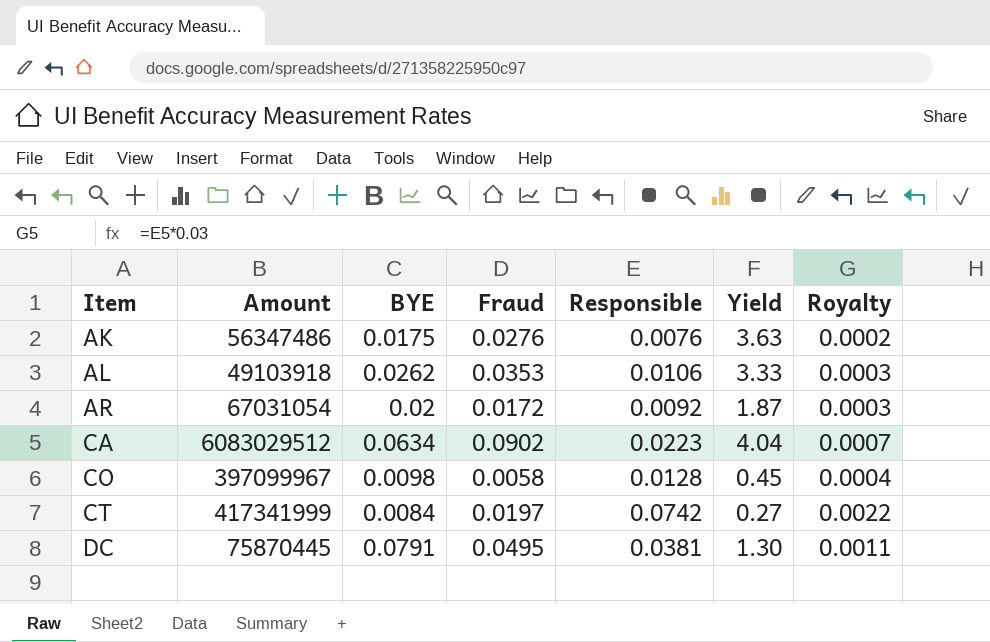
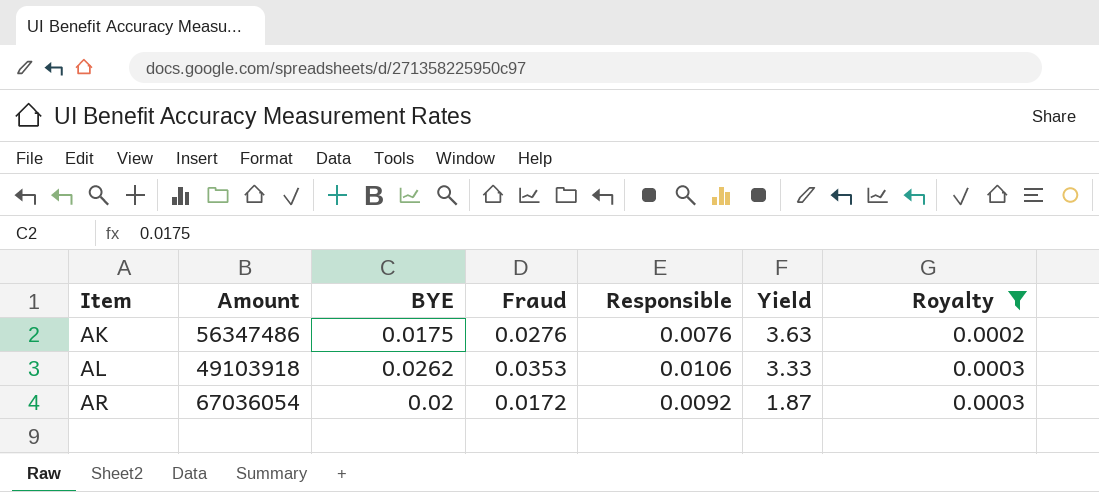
filter: none -> Royalty <= 0.0003
AR | Amount: 67031054 -> 67036054

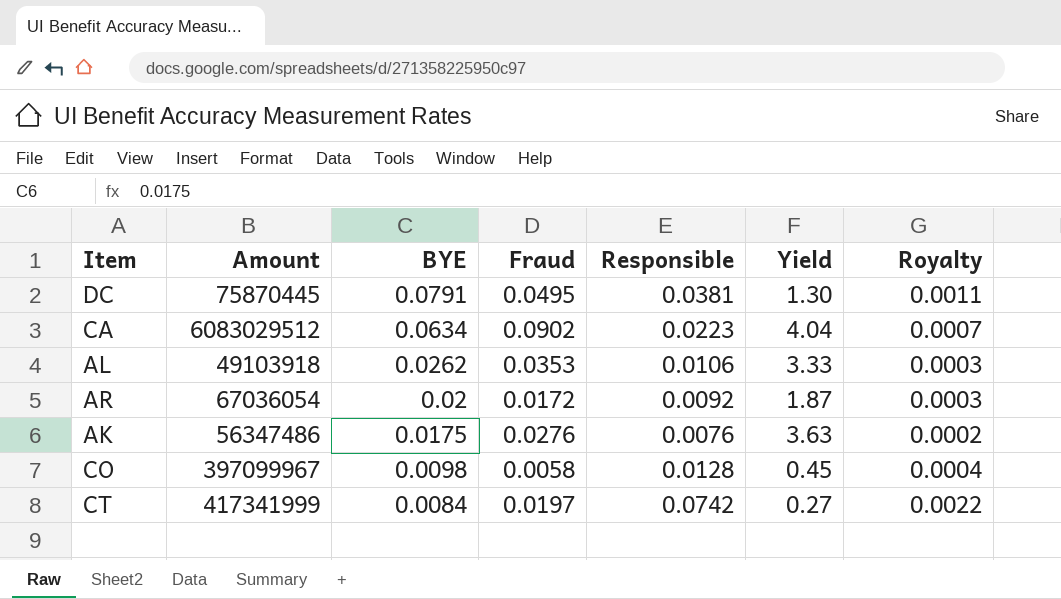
filter: Royalty <= 0.0003 -> none
row order: Item ascending -> BYE descending

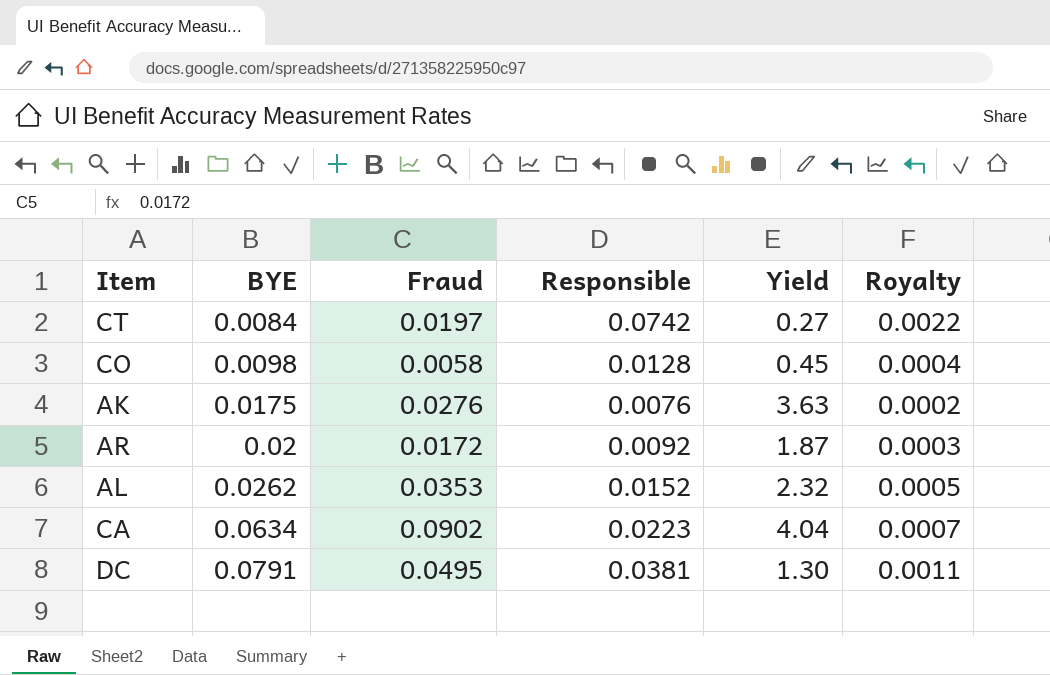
row order: BYE descending -> BYE ascending
column Amount | position: 2 -> none
AL | Responsible: 0.0106 -> 0.0152
AL | Yield: 3.33 -> 2.32
AL | Royalty: 0.0003 -> 0.0005

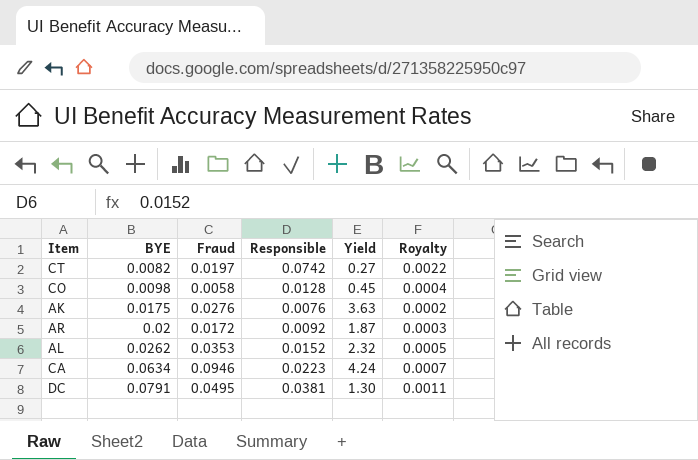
CT | BYE: 0.0084 -> 0.0082
CA | Fraud: 0.0902 -> 0.0946
CA | Yield: 4.04 -> 4.24

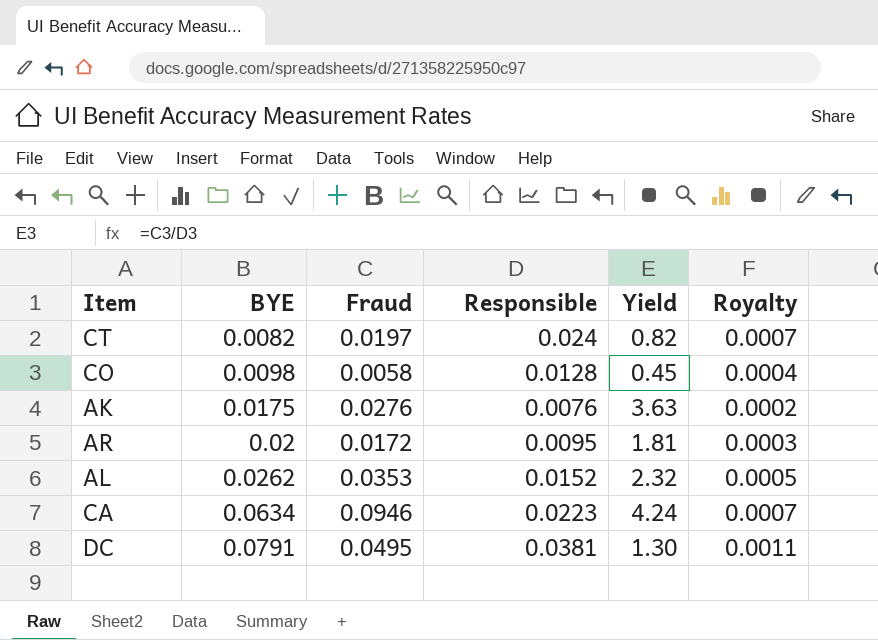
CT | Responsible: 0.0742 -> 0.024
CT | Yield: 0.27 -> 0.82
CT | Royalty: 0.0022 -> 0.0007
AR | Responsible: 0.0092 -> 0.0095
AR | Yield: 1.87 -> 1.81

